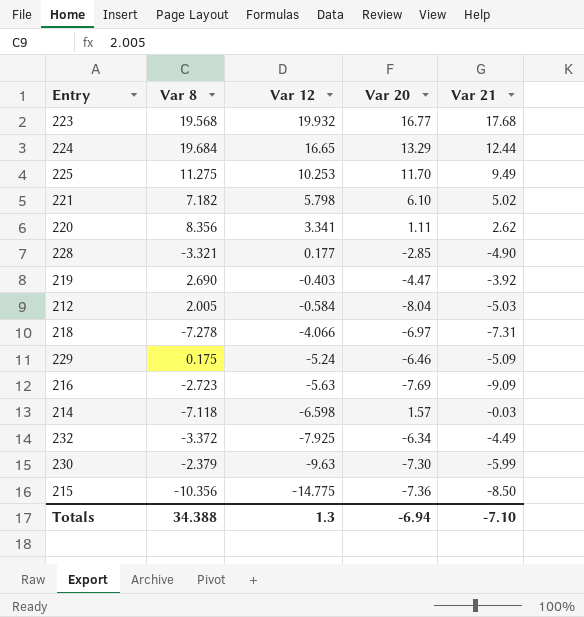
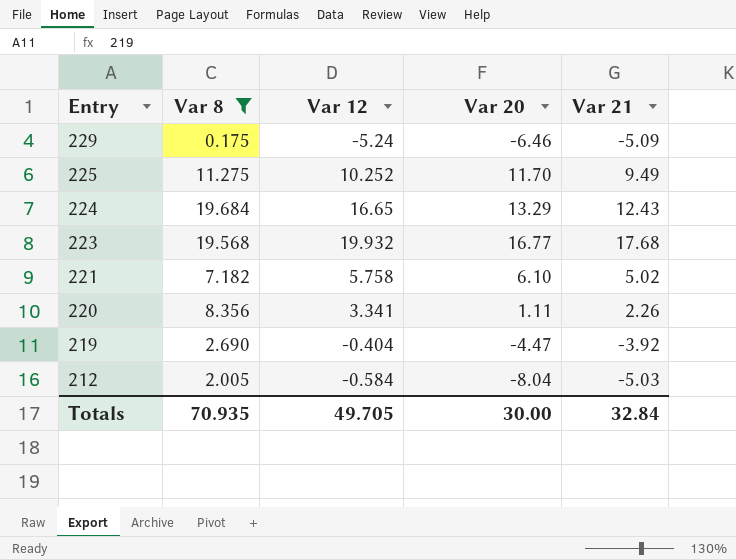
filter: none -> Var 8 >= 0.175
row order: Var 12 descending -> Entry descending
225 | Var 12: 10.253 -> 10.252
224 | Var 21: 12.44 -> 12.43
221 | Var 12: 5.798 -> 5.758
220 | Var 21: 2.62 -> 2.26
219 | Var 12: -0.403 -> -0.404
Totals | Var 8: 34.388 -> 70.935
Totals | Var 12: 1.3 -> 49.705
Totals | Var 20: -6.94 -> 30.00
Totals | Var 21: -7.10 -> 32.84

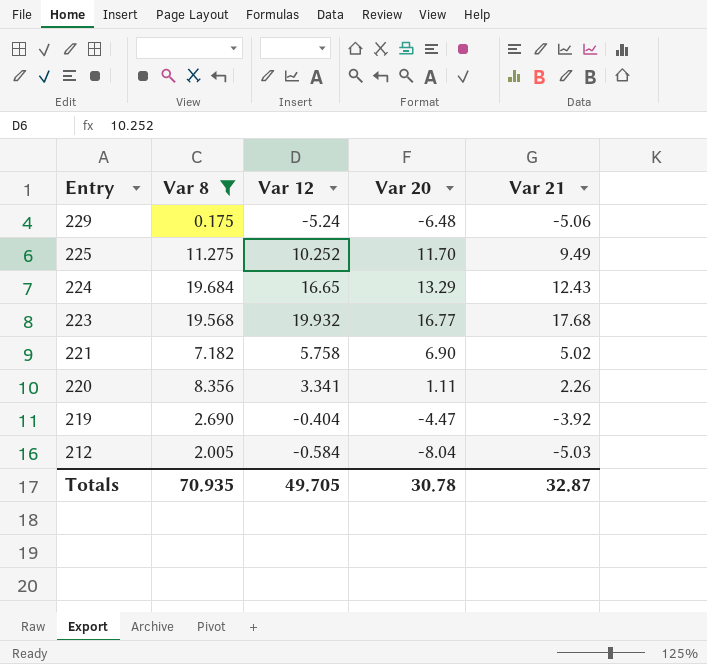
229 | Var 20: -6.46 -> -6.48
229 | Var 21: -5.09 -> -5.06
221 | Var 20: 6.10 -> 6.90
Totals | Var 20: 30.00 -> 30.78
Totals | Var 21: 32.84 -> 32.87

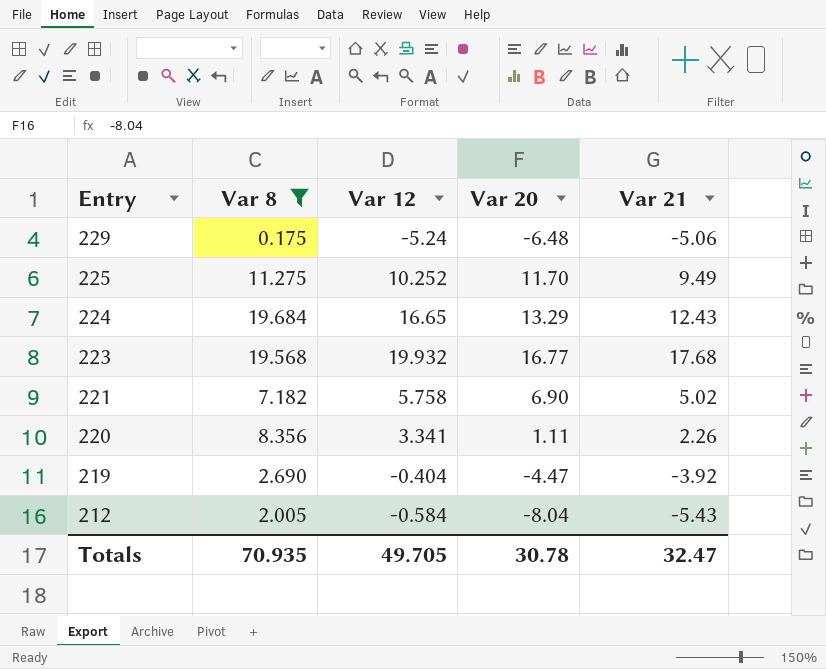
212 | Var 21: -5.03 -> -5.43
Totals | Var 21: 32.87 -> 32.47

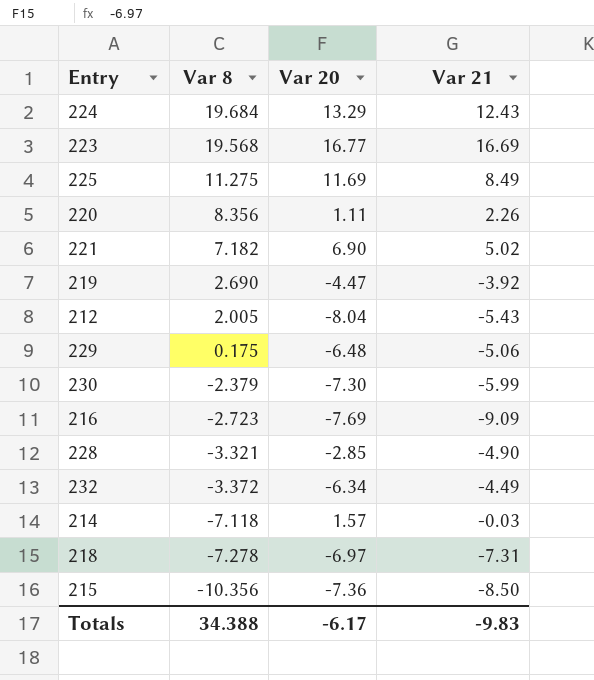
filter: Var 8 >= 0.175 -> none
row order: Entry descending -> Var 8 descending
column Var 12 | position: 3 -> none
223 | Var 21: 17.68 -> 16.69
225 | Var 20: 11.70 -> 11.69
225 | Var 21: 9.49 -> 8.49
Totals | Var 8: 70.935 -> 34.388
Totals | Var 20: 30.78 -> -6.17
Totals | Var 21: 32.47 -> -9.83

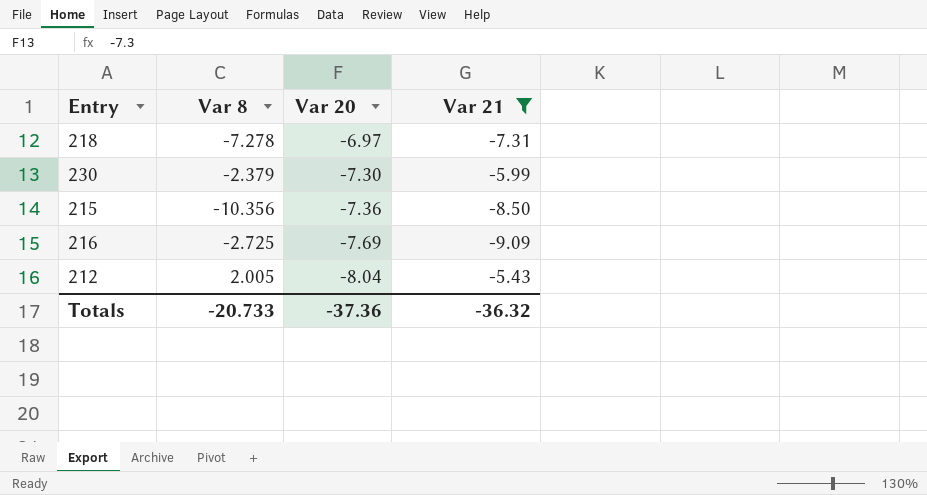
filter: none -> Var 21 <= -5.43
row order: Var 8 descending -> Var 20 descending
216 | Var 8: -2.723 -> -2.725
Totals | Var 8: 34.388 -> -20.733
Totals | Var 20: -6.17 -> -37.36
Totals | Var 21: -9.83 -> -36.32

